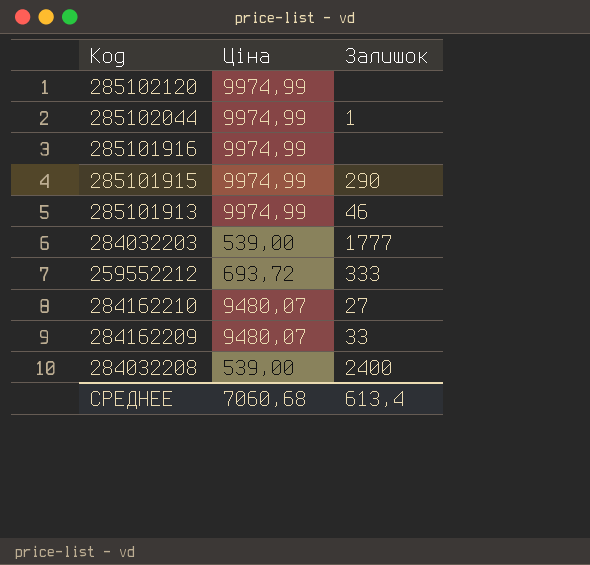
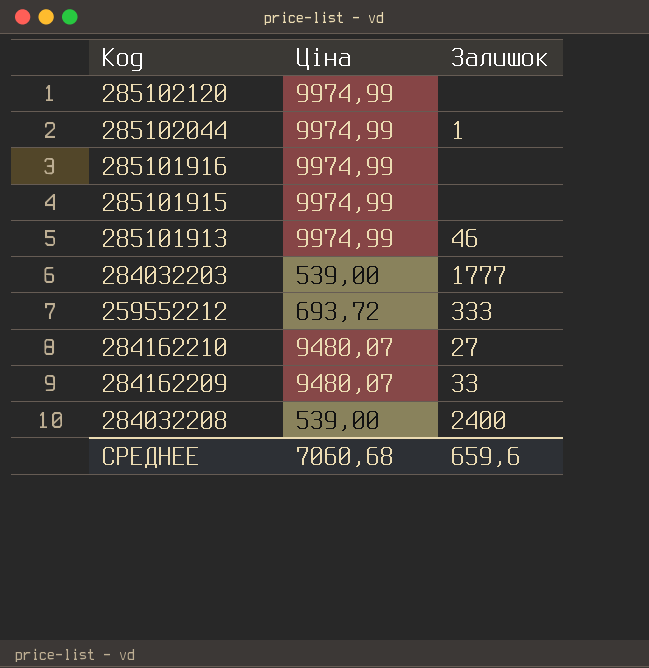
285101915 | Залишок: 290 -> none
СРЕДНЕЕ | Залишок: 613,4 -> 659,6

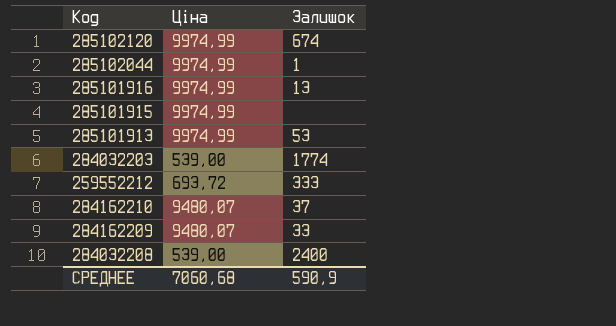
285102120 | Залишок: none -> 674
285101916 | Залишок: none -> 13
285101913 | Залишок: 46 -> 53
284032203 | Залишок: 1777 -> 1774
284162210 | Залишок: 27 -> 37
СРЕДНЕЕ | Залишок: 659,6 -> 590,9

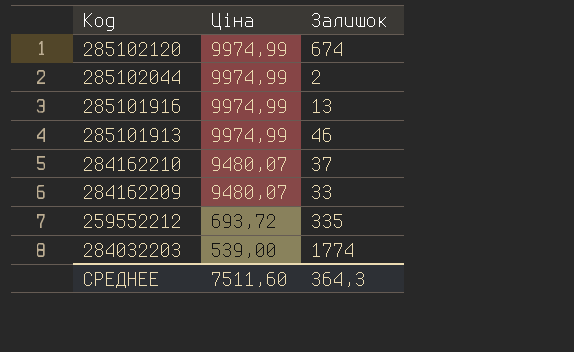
row order: none -> Ціна descending
row 285101915: 9974,99 | none -> none
row 284032208: 539,00 | 2400 -> none
285102044 | Залишок: 1 -> 2
285101913 | Залишок: 53 -> 46
259552212 | Залишок: 333 -> 335
СРЕДНЕЕ | Ціна: 7060,68 -> 7511,60
СРЕДНЕЕ | Залишок: 590,9 -> 364,3

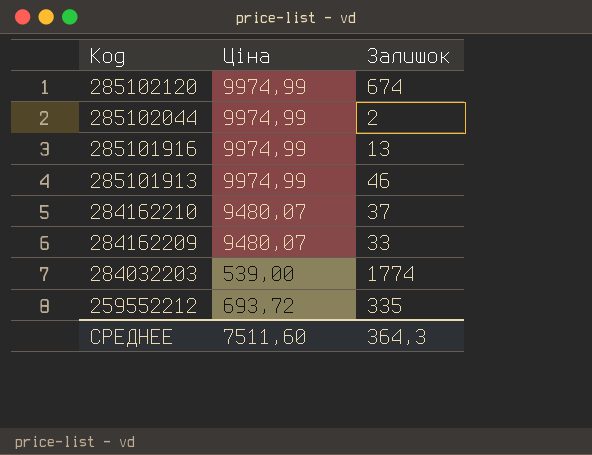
row order: Ціна descending -> Код descending

